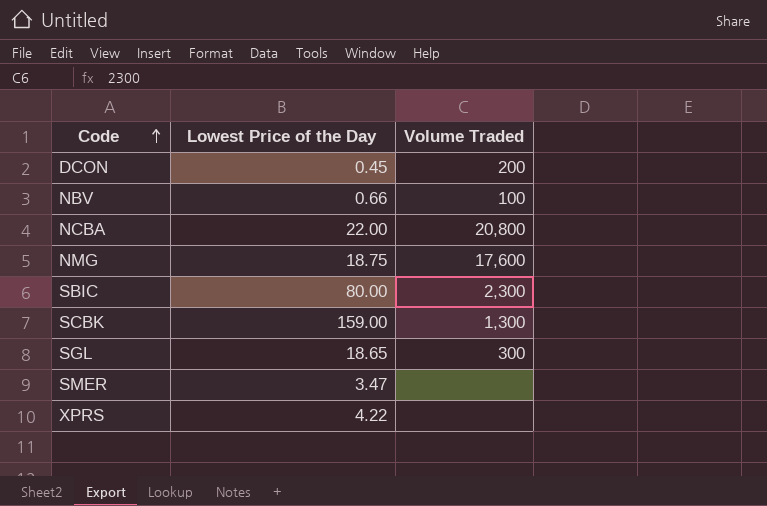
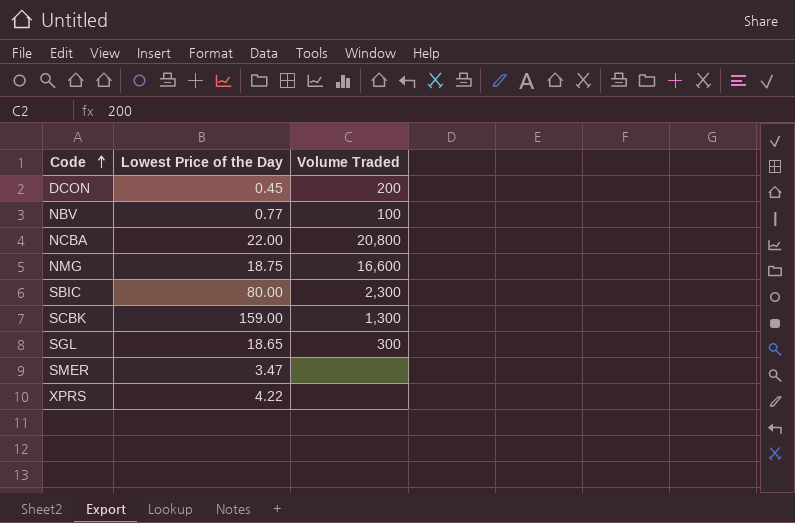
NBV | Lowest Price of the Day: 0.66 -> 0.77
NMG | Volume Traded: 17,600 -> 16,600

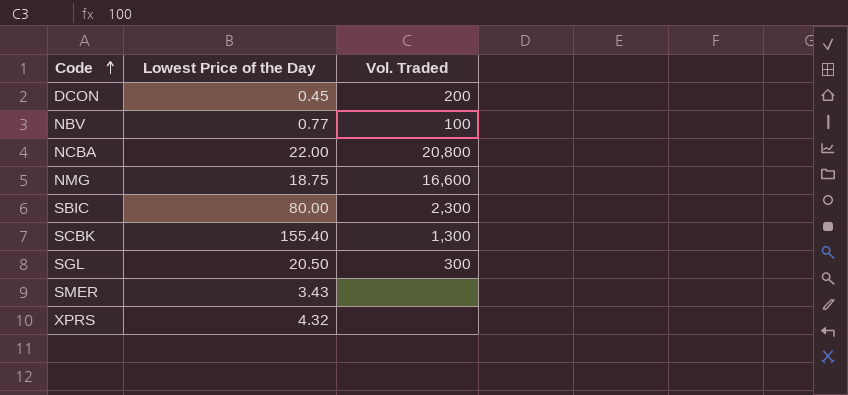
column name: Volume Traded -> Vol. Traded
SCBK | Lowest Price of the Day: 159.00 -> 155.40
SGL | Lowest Price of the Day: 18.65 -> 20.50
SMER | Lowest Price of the Day: 3.47 -> 3.43
XPRS | Lowest Price of the Day: 4.22 -> 4.32

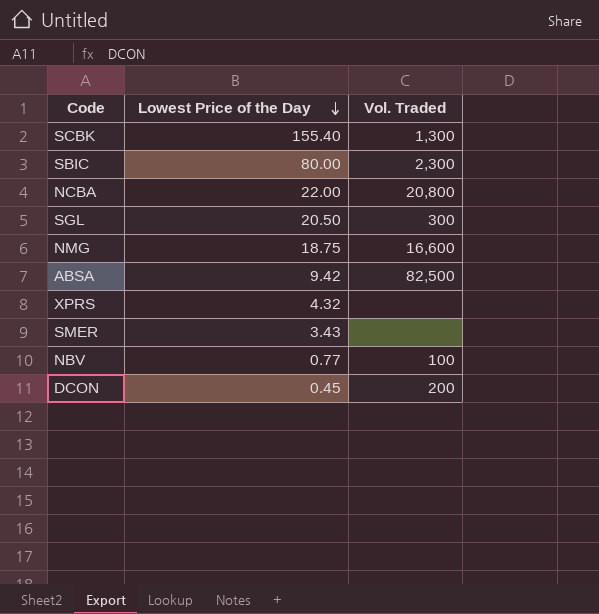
row order: Code ascending -> Lowest Price of the Day descending
row ABSA: none -> 9.42 | 82,500

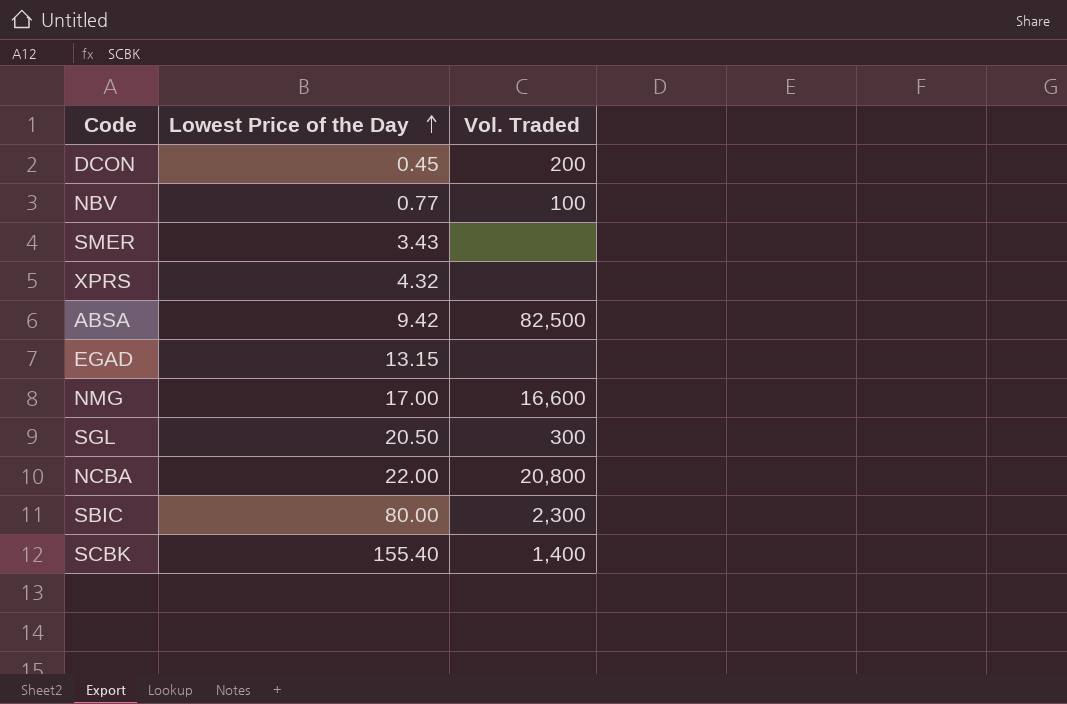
row order: Lowest Price of the Day descending -> Lowest Price of the Day ascending
row EGAD: none -> 13.15 | none
NMG | Lowest Price of the Day: 18.75 -> 17.00
SCBK | Vol. Traded: 1,300 -> 1,400

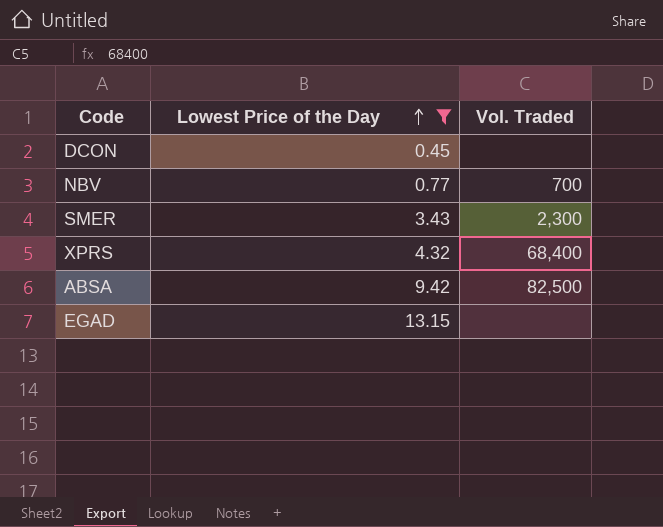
filter: none -> Lowest Price of the Day <= 13.15
DCON | Vol. Traded: 200 -> none
NBV | Vol. Traded: 100 -> 700
SMER | Vol. Traded: none -> 2,300
XPRS | Vol. Traded: none -> 68,400

